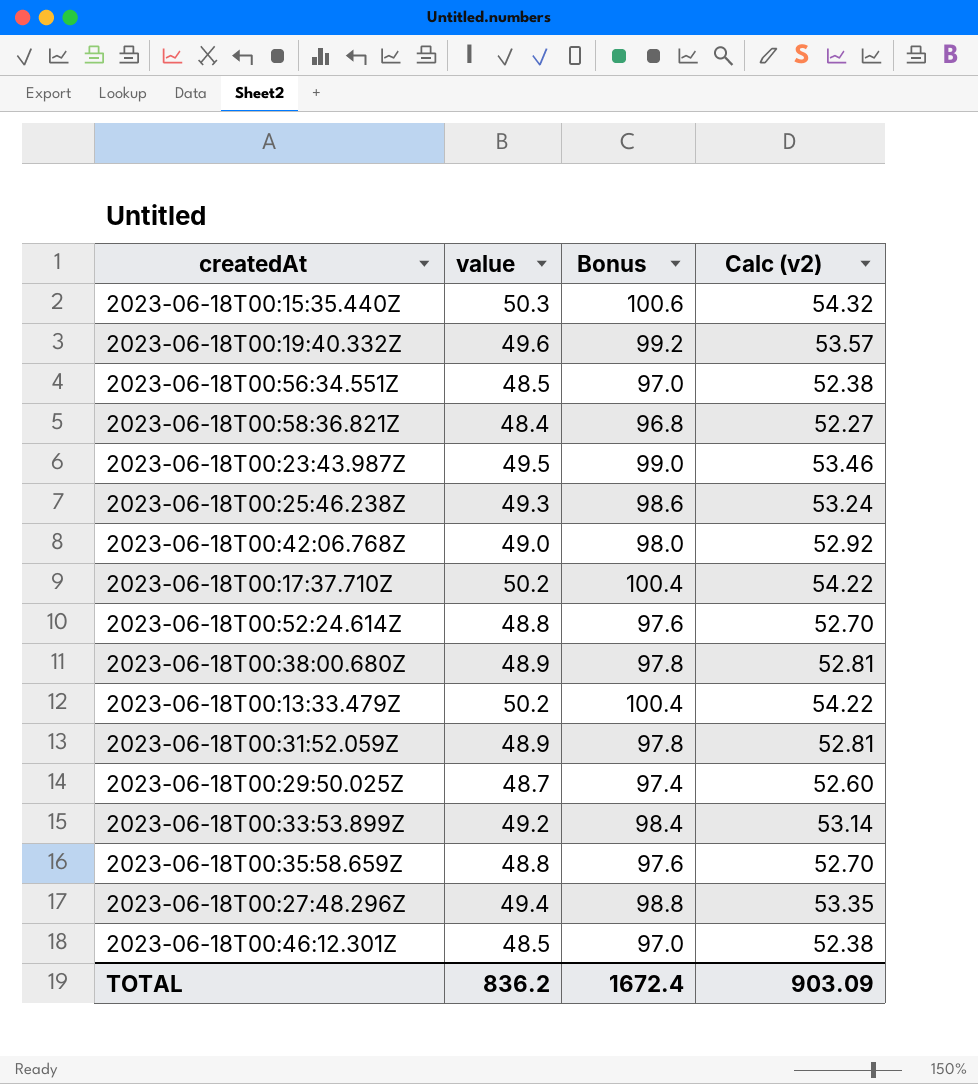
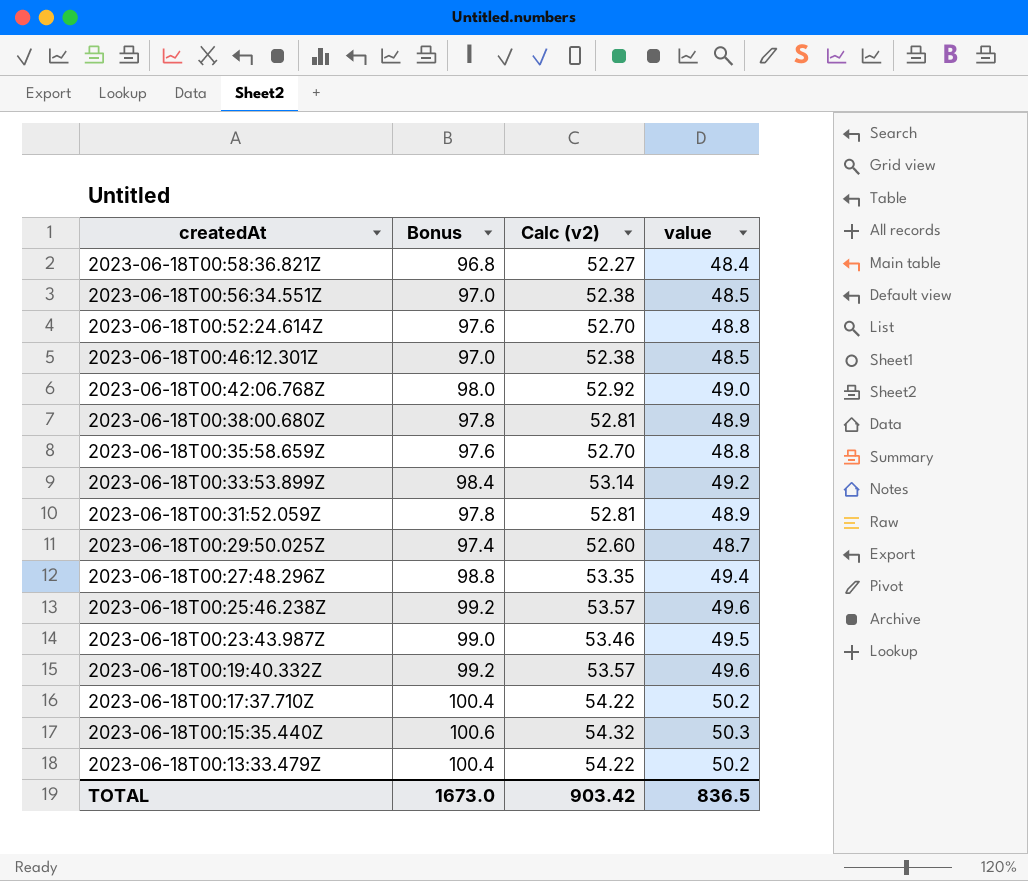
row order: none -> createdAt descending
column value | position: 2 -> 4
2023-06-18T00:25:46.238Z | Bonus: 98.6 -> 99.2
2023-06-18T00:25:46.238Z | Calc (v2): 53.24 -> 53.57
2023-06-18T00:25:46.238Z | value: 49.3 -> 49.6
TOTAL | Bonus: 1672.4 -> 1673.0
TOTAL | Calc (v2): 903.09 -> 903.42
TOTAL | value: 836.2 -> 836.5

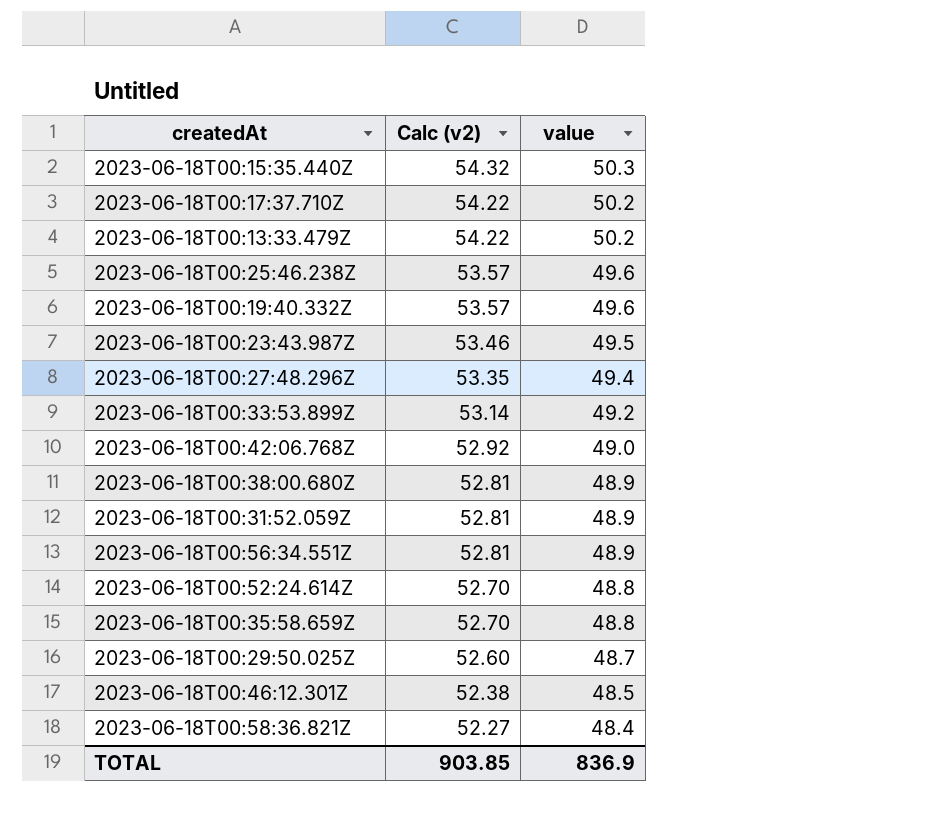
row order: createdAt descending -> Calc (v2) descending
column Bonus | formula: [value] * 2 -> none
2023-06-18T00:56:34.551Z | Calc (v2): 52.38 -> 52.81
2023-06-18T00:56:34.551Z | value: 48.5 -> 48.9
TOTAL | Calc (v2): 903.42 -> 903.85
TOTAL | value: 836.5 -> 836.9

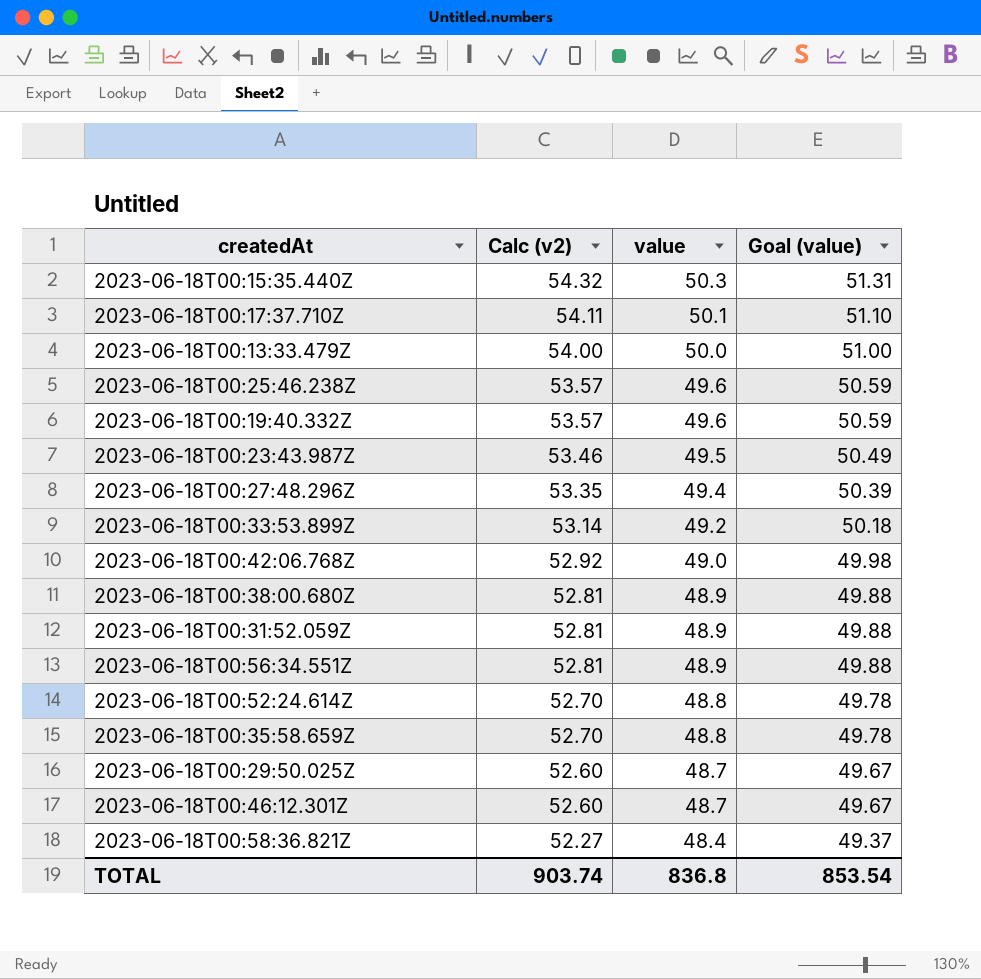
column Goal (value) | formula: none -> [value] * 1.02
2023-06-18T00:17:37.710Z | Calc (v2): 54.22 -> 54.11
2023-06-18T00:17:37.710Z | value: 50.2 -> 50.1
2023-06-18T00:13:33.479Z | Calc (v2): 54.22 -> 54.00
2023-06-18T00:13:33.479Z | value: 50.2 -> 50.0
2023-06-18T00:46:12.301Z | Calc (v2): 52.38 -> 52.60
2023-06-18T00:46:12.301Z | value: 48.5 -> 48.7
TOTAL | Calc (v2): 903.85 -> 903.74
TOTAL | value: 836.9 -> 836.8

